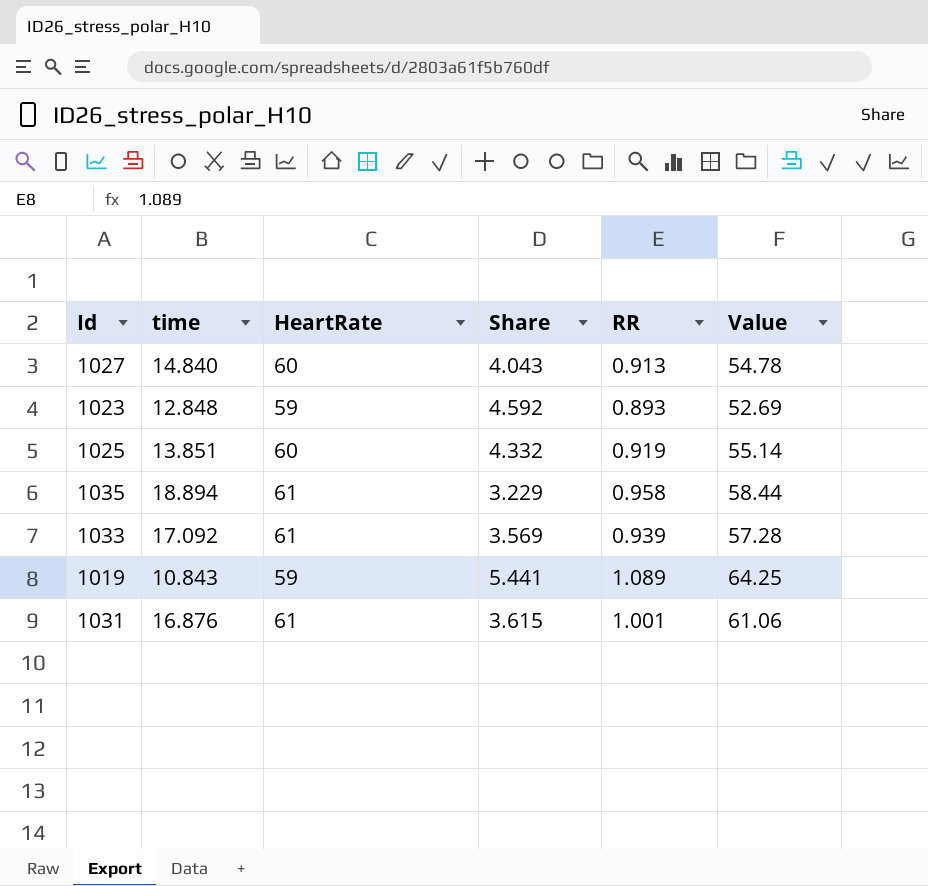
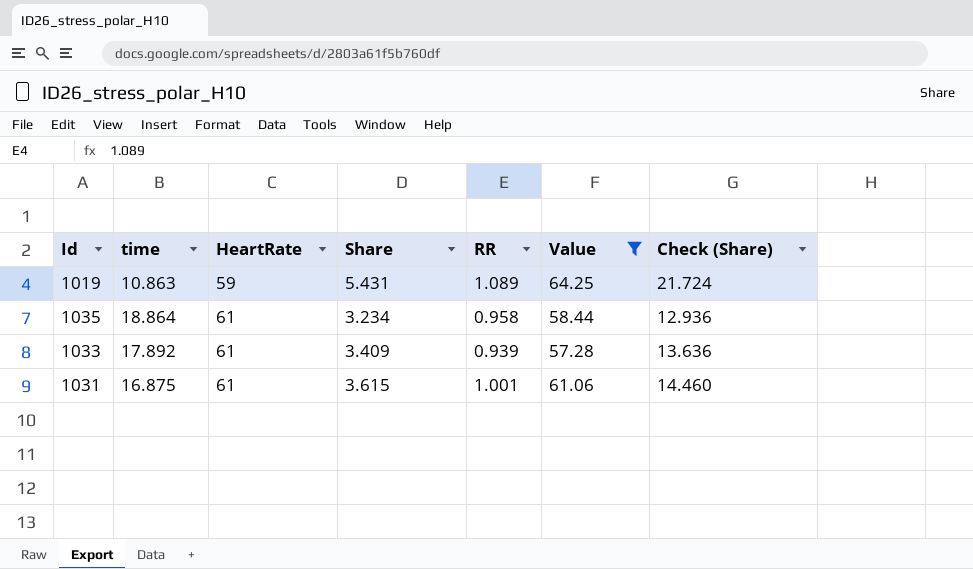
filter: none -> Value >= 57.28
row order: none -> HeartRate ascending
column Check (Share) | formula: none -> [Share] * 4
1019 | time: 10.843 -> 10.863
1019 | Share: 5.441 -> 5.431
1035 | time: 18.894 -> 18.864
1035 | Share: 3.229 -> 3.234
1033 | time: 17.092 -> 17.892
1033 | Share: 3.569 -> 3.409
1031 | time: 16.876 -> 16.875

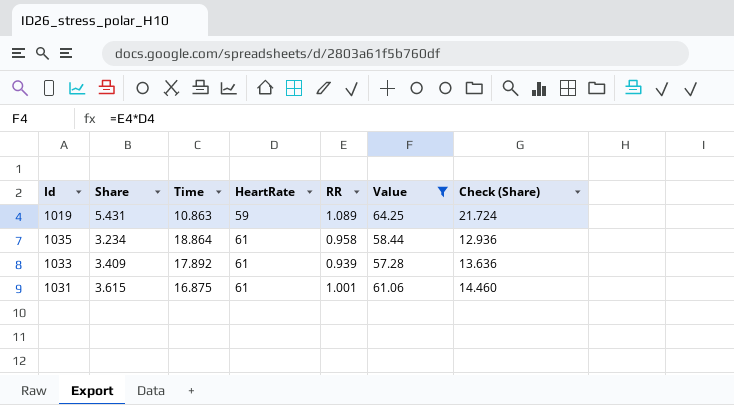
column Share | position: 4 -> 2
column name: time -> Time

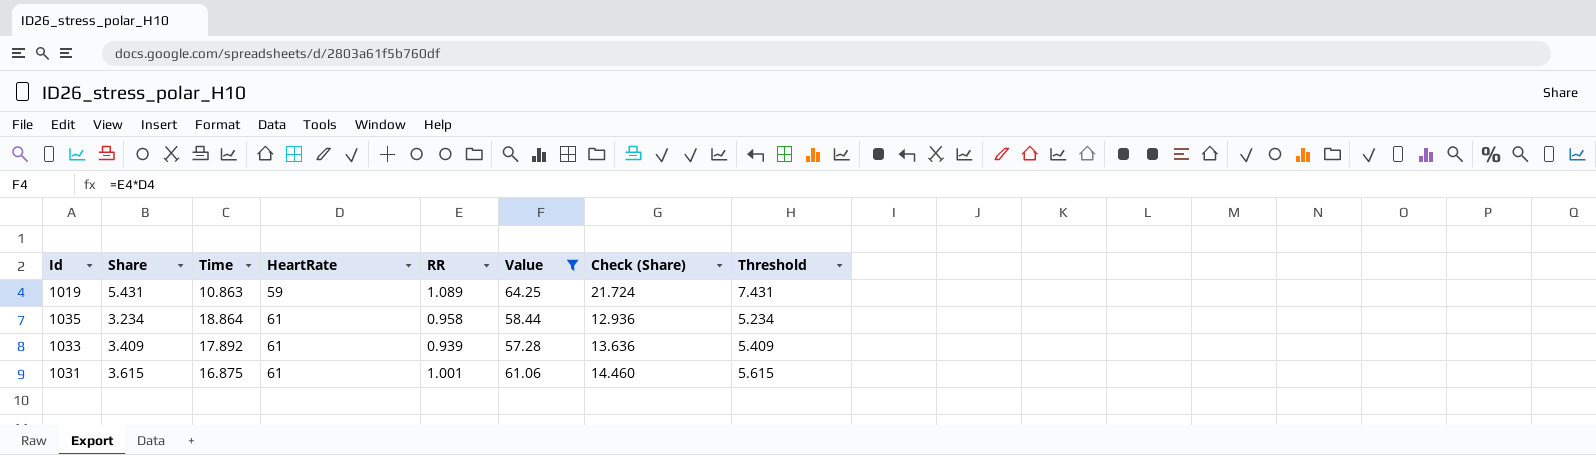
column Threshold | formula: none -> [Share] + 2

